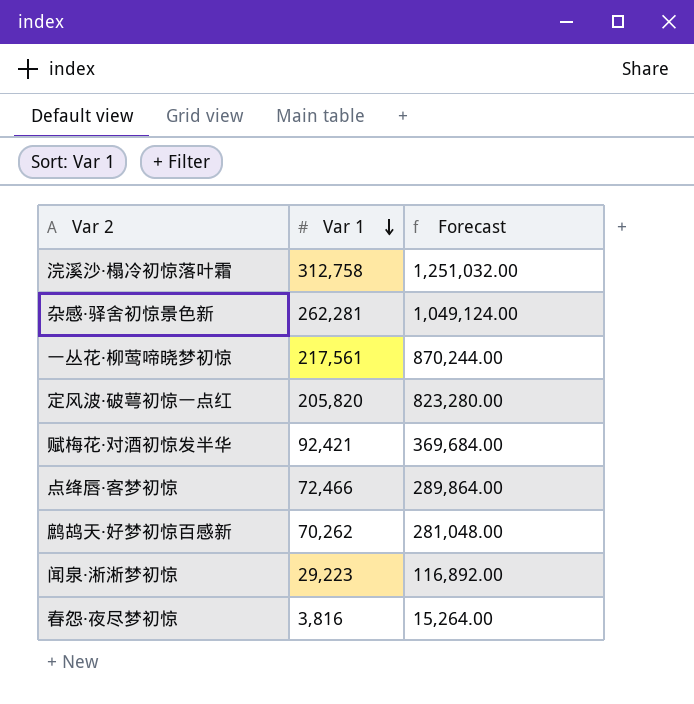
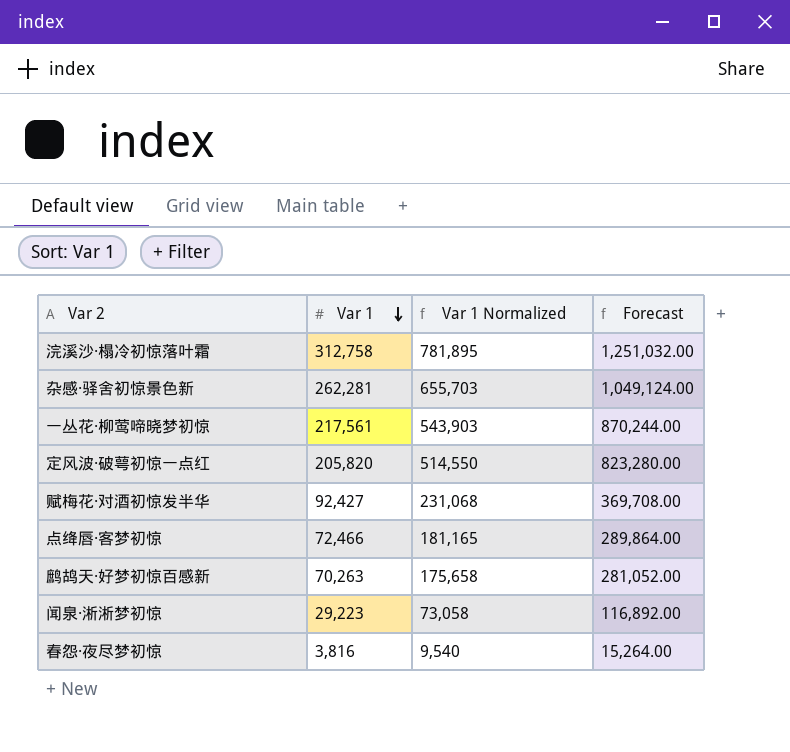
column Var 1 Normalized | formula: none -> [Var 1] * 2.5
赋梅花·对酒初惊发半华 | Var 1: 92,421 -> 92,427
赋梅花·对酒初惊发半华 | Forecast: 369,684.00 -> 369,708.00
鹧鸪天·好梦初惊百感新 | Var 1: 70,262 -> 70,263
鹧鸪天·好梦初惊百感新 | Forecast: 281,048.00 -> 281,052.00

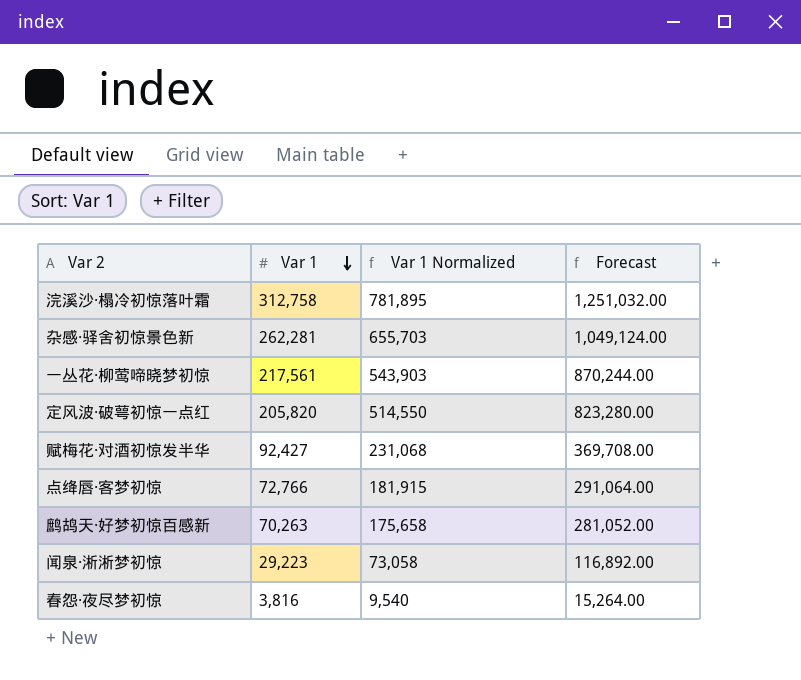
点绛唇·客梦初惊 | Var 1: 72,466 -> 72,766
点绛唇·客梦初惊 | Var 1 Normalized: 181,165 -> 181,915
点绛唇·客梦初惊 | Forecast: 289,864.00 -> 291,064.00

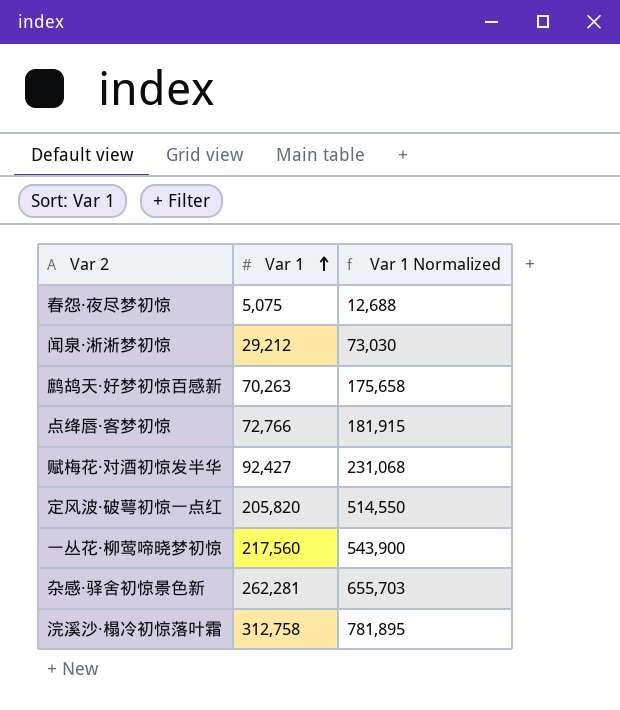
row order: Var 1 descending -> Var 1 ascending
column Forecast | formula: [Var 1] * 4 -> none
春怨·夜尽梦初惊 | Var 1: 3,816 -> 5,075
春怨·夜尽梦初惊 | Var 1 Normalized: 9,540 -> 12,688
闻泉·淅淅梦初惊 | Var 1: 29,223 -> 29,212
闻泉·淅淅梦初惊 | Var 1 Normalized: 73,058 -> 73,030
一丛花·柳莺啼晓梦初惊 | Var 1: 217,561 -> 217,560
一丛花·柳莺啼晓梦初惊 | Var 1 Normalized: 543,903 -> 543,900

